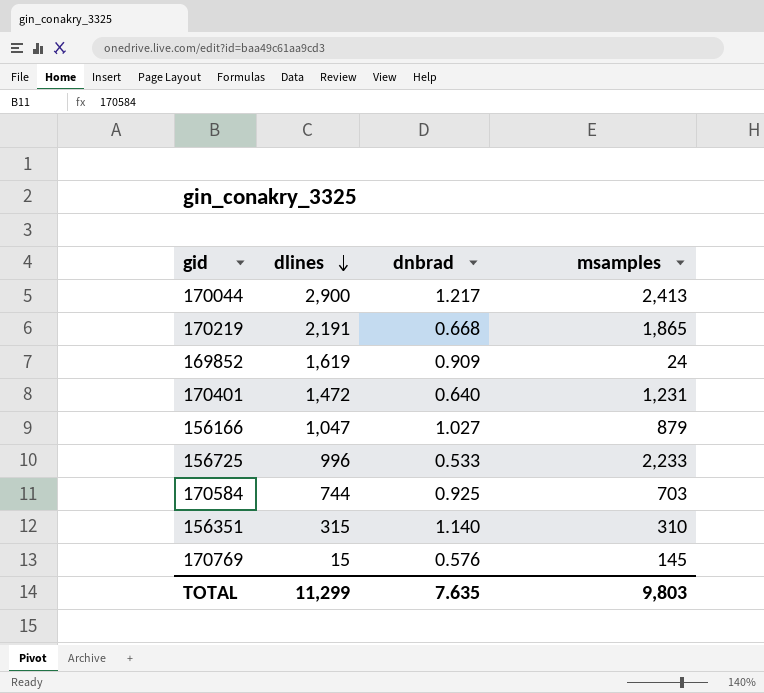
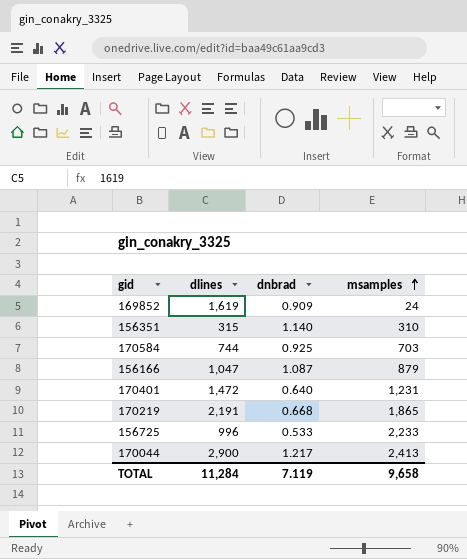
row order: dlines descending -> msamples ascending
row 170769: 15 | 0.576 | 145 -> none
156166 | dnbrad: 1.027 -> 1.087
TOTAL | dlines: 11,299 -> 11,284
TOTAL | dnbrad: 7.635 -> 7.119
TOTAL | msamples: 9,803 -> 9,658

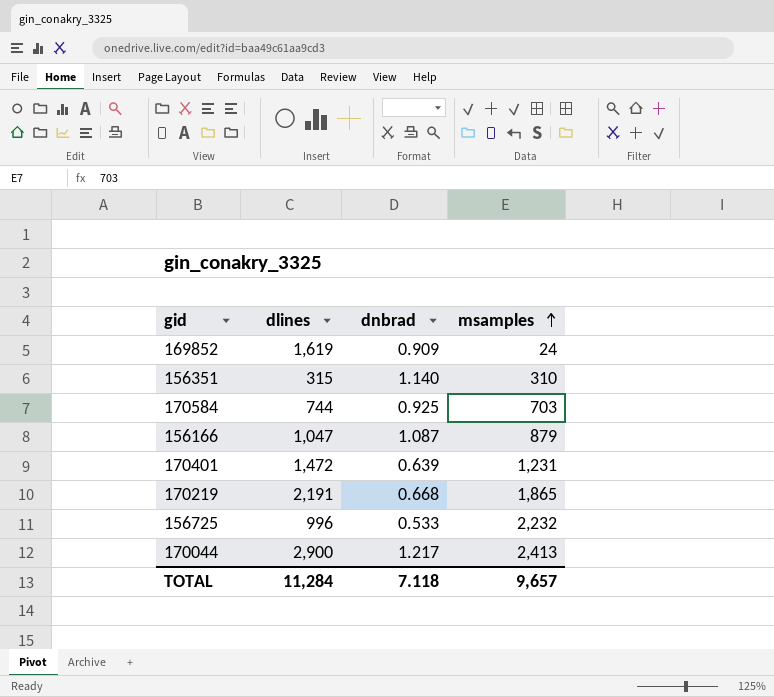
170401 | dnbrad: 0.640 -> 0.639
156725 | msamples: 2,233 -> 2,232
TOTAL | dnbrad: 7.119 -> 7.118
TOTAL | msamples: 9,658 -> 9,657

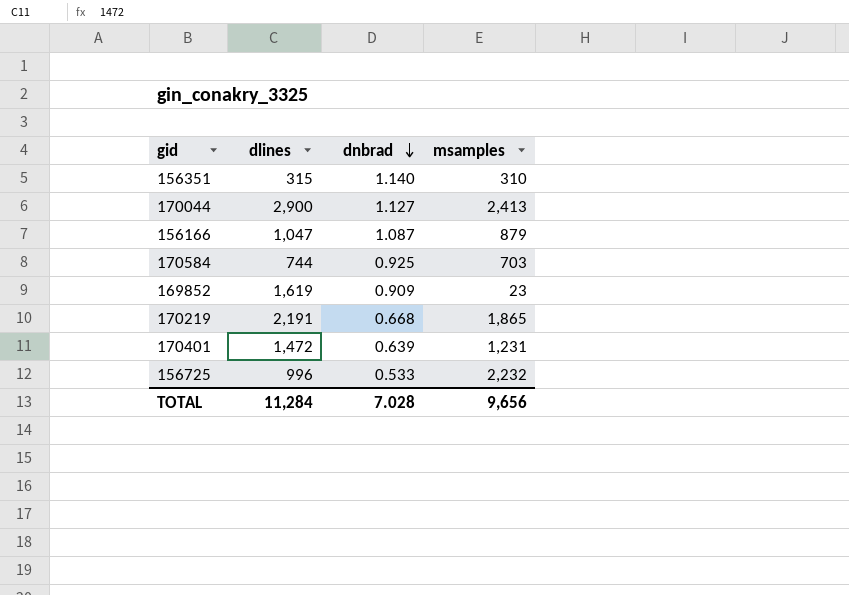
row order: msamples ascending -> dnbrad descending
170044 | dnbrad: 1.217 -> 1.127
169852 | msamples: 24 -> 23
TOTAL | dnbrad: 7.118 -> 7.028
TOTAL | msamples: 9,657 -> 9,656

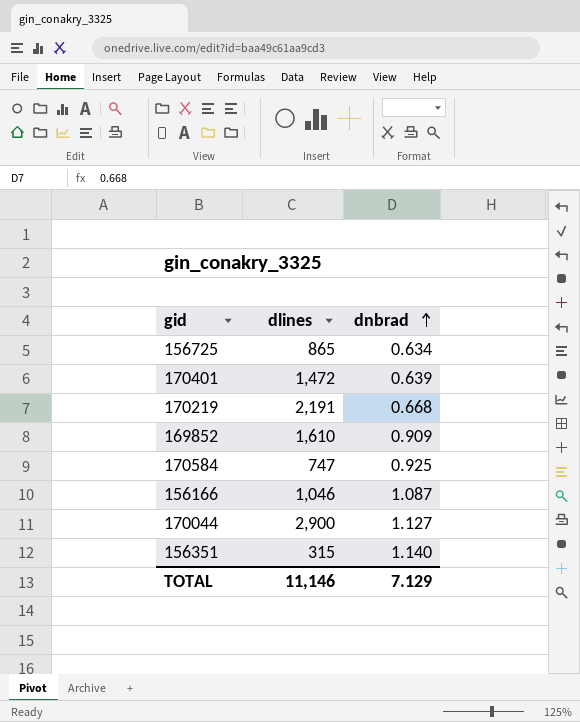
row order: dnbrad descending -> dnbrad ascending
column msamples | position: 4 -> none
156725 | dlines: 996 -> 865
156725 | dnbrad: 0.533 -> 0.634
169852 | dlines: 1,619 -> 1,610
170584 | dlines: 744 -> 747
156166 | dlines: 1,047 -> 1,046
TOTAL | dlines: 11,284 -> 11,146
TOTAL | dnbrad: 7.028 -> 7.129

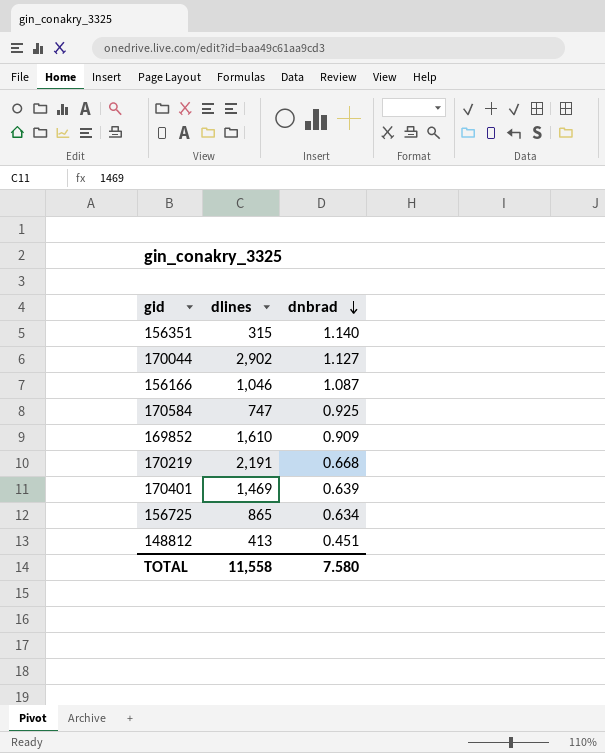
row order: dnbrad ascending -> dnbrad descending
170044 | dlines: 2,900 -> 2,902
170401 | dlines: 1,472 -> 1,469
row 148812: none -> 413 | 0.451
TOTAL | dlines: 11,146 -> 11,558
TOTAL | dnbrad: 7.129 -> 7.580

